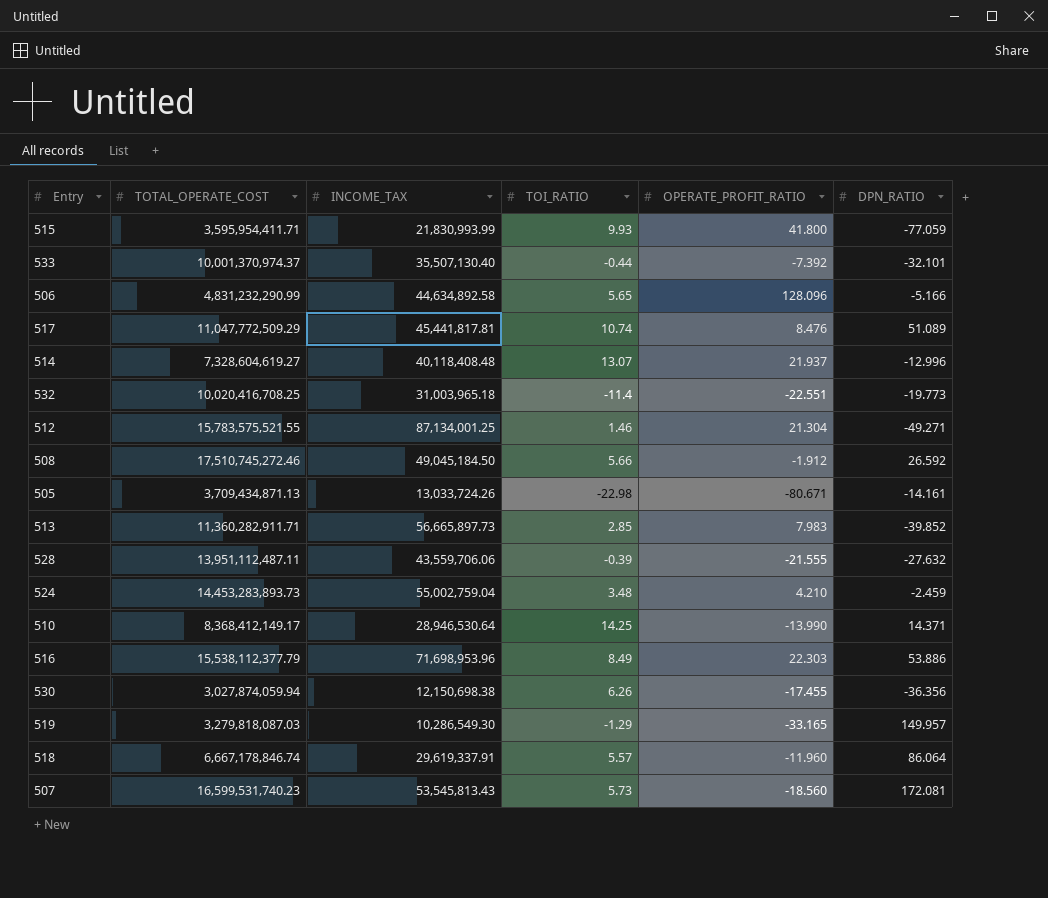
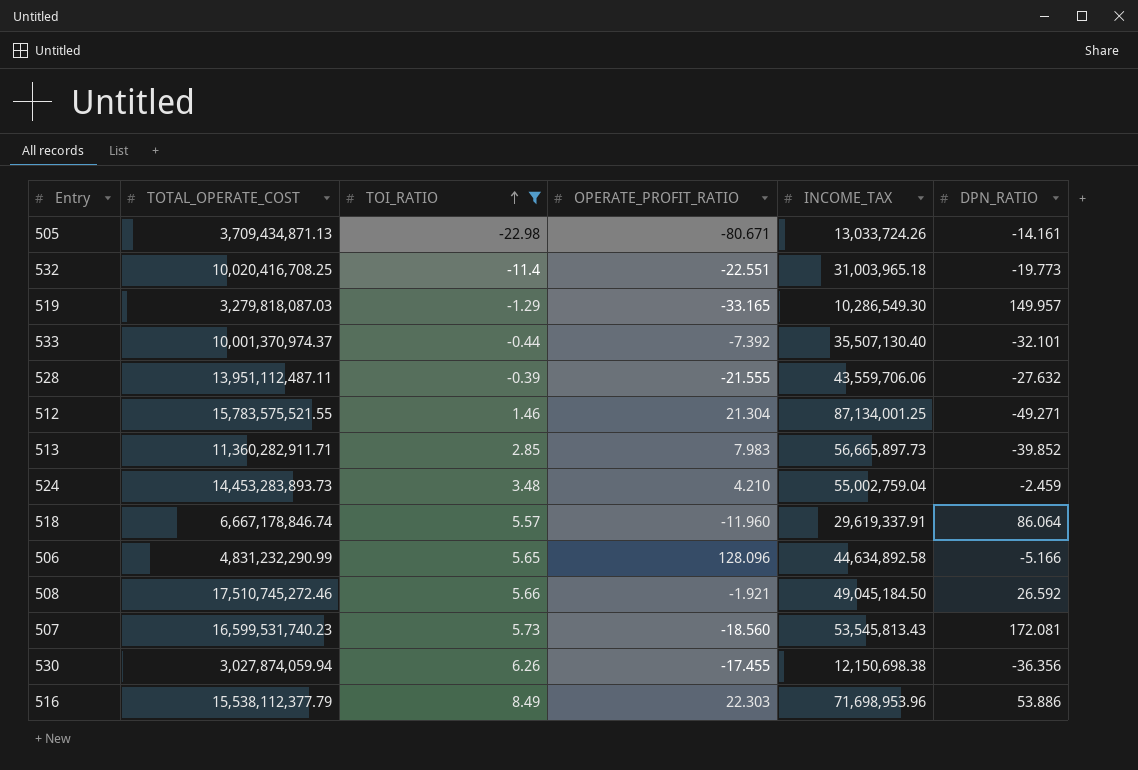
filter: none -> TOI_RATIO <= 8.49
row order: none -> TOI_RATIO ascending
column INCOME_TAX | position: 3 -> 5
508 | OPERATE_PROFIT_RATIO: -1.912 -> -1.921

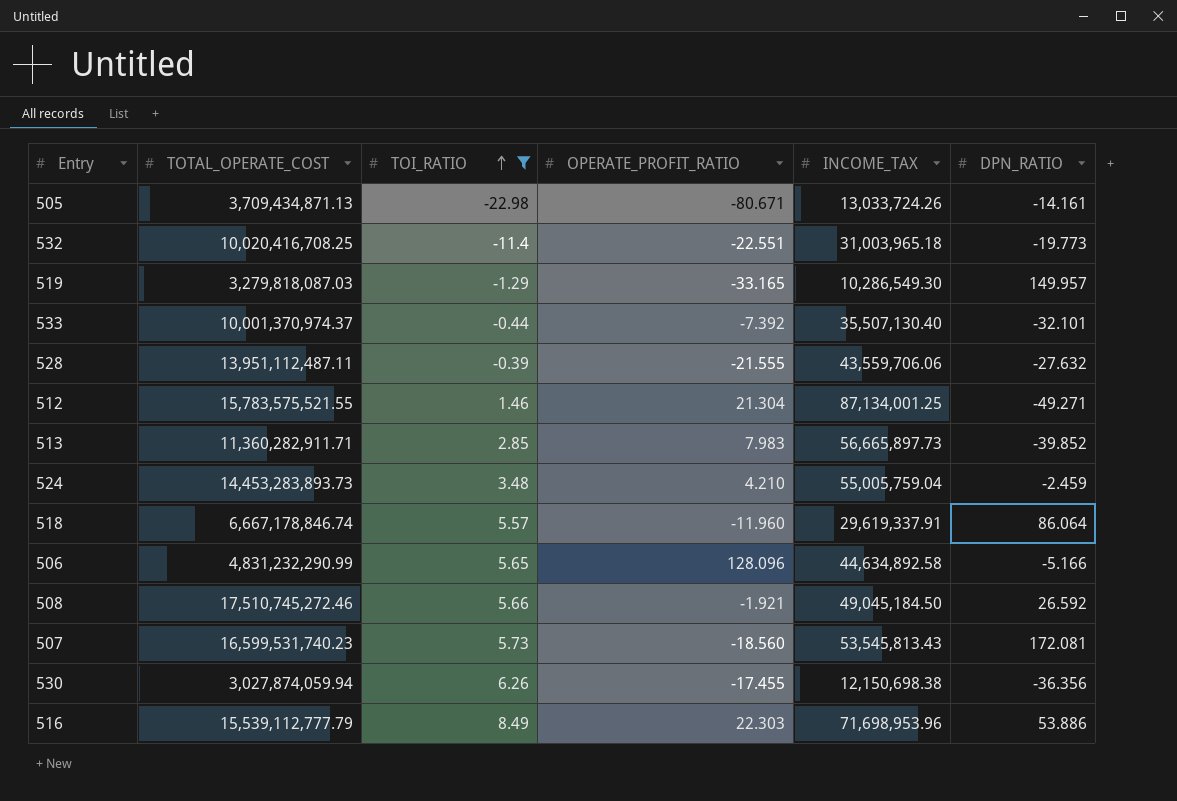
524 | INCOME_TAX: 55,002,759.04 -> 55,005,759.04
516 | TOTAL_OPERATE_COST: 15,538,112,377.79 -> 15,539,112,777.79

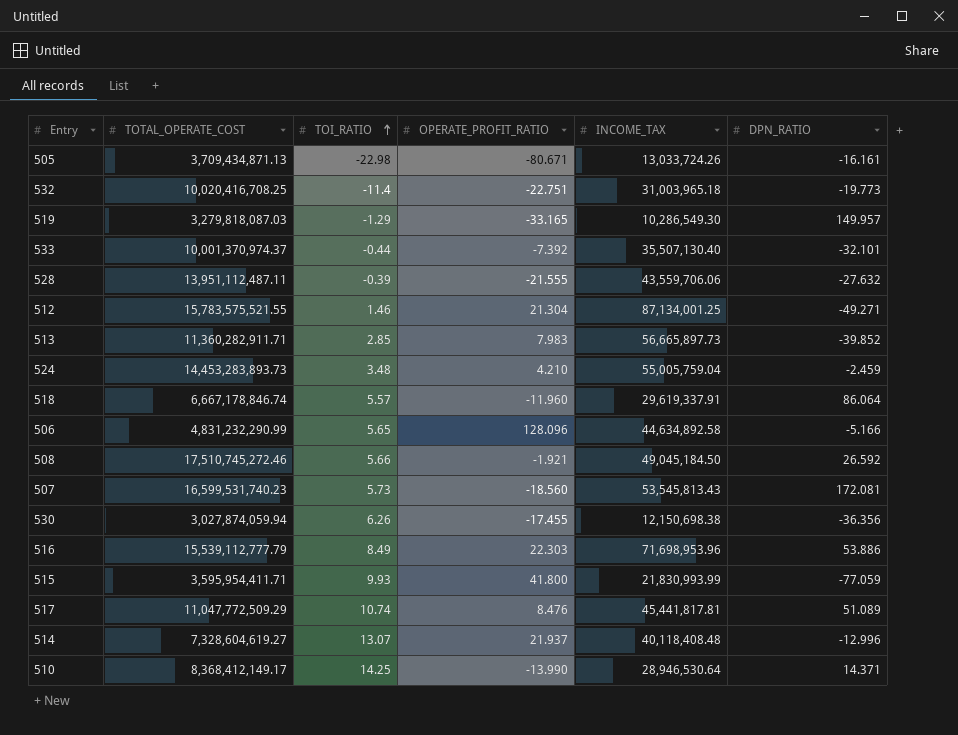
filter: TOI_RATIO <= 8.49 -> none
505 | DPN_RATIO: -14.161 -> -16.161
532 | OPERATE_PROFIT_RATIO: -22.551 -> -22.751

